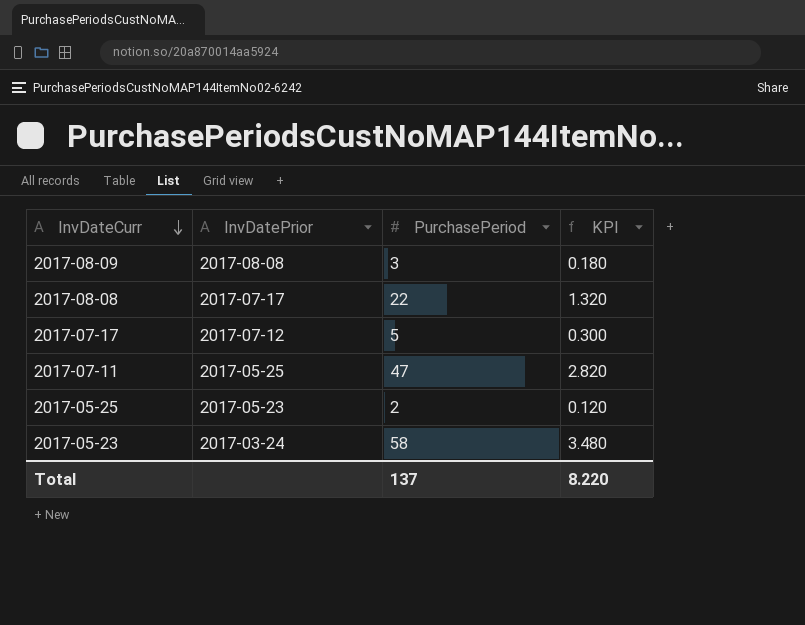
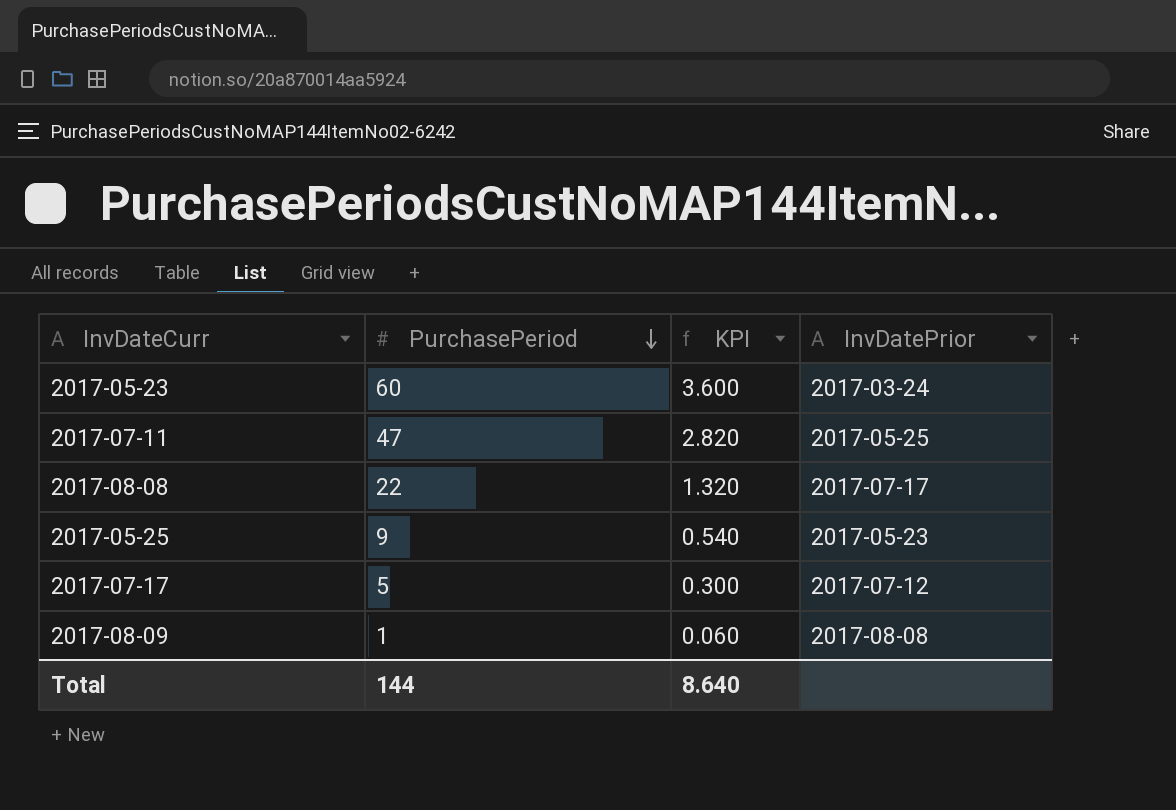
row order: InvDateCurr descending -> PurchasePeriod descending
column InvDatePrior | position: 2 -> 4
2017-05-23 | PurchasePeriod: 58 -> 60
2017-05-23 | KPI: 3.480 -> 3.600
2017-05-25 | PurchasePeriod: 2 -> 9
2017-05-25 | KPI: 0.120 -> 0.540
2017-08-09 | PurchasePeriod: 3 -> 1
2017-08-09 | KPI: 0.180 -> 0.060
Total | PurchasePeriod: 137 -> 144
Total | KPI: 8.220 -> 8.640

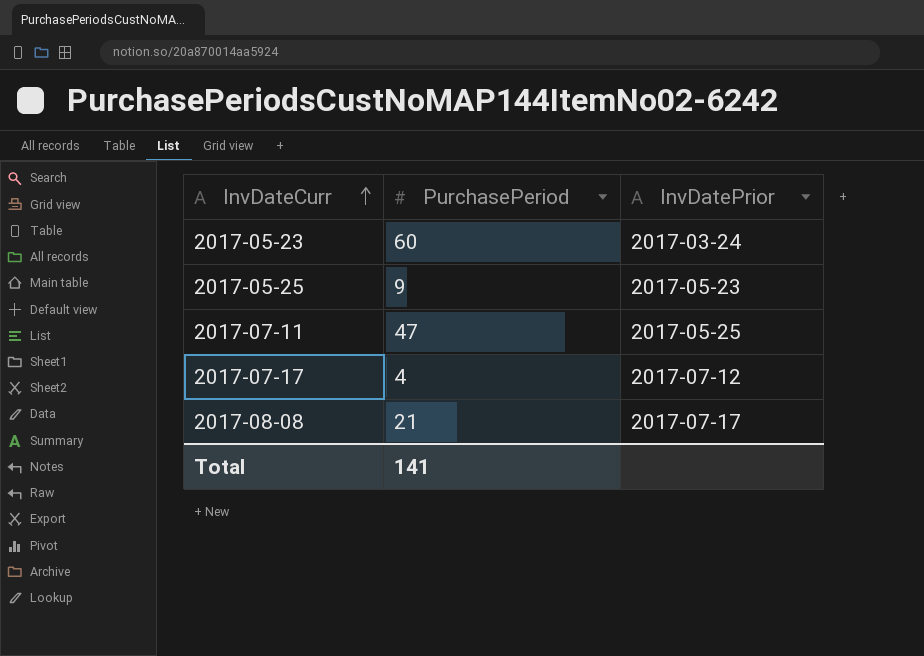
row order: PurchasePeriod descending -> InvDateCurr ascending
column KPI | formula: [PurchasePeriod] * 0.06 -> none
row 2017-08-09: 1 | 0.060 | 2017-08-08 -> none
2017-07-17 | PurchasePeriod: 5 -> 4
2017-08-08 | PurchasePeriod: 22 -> 21
Total | PurchasePeriod: 144 -> 141

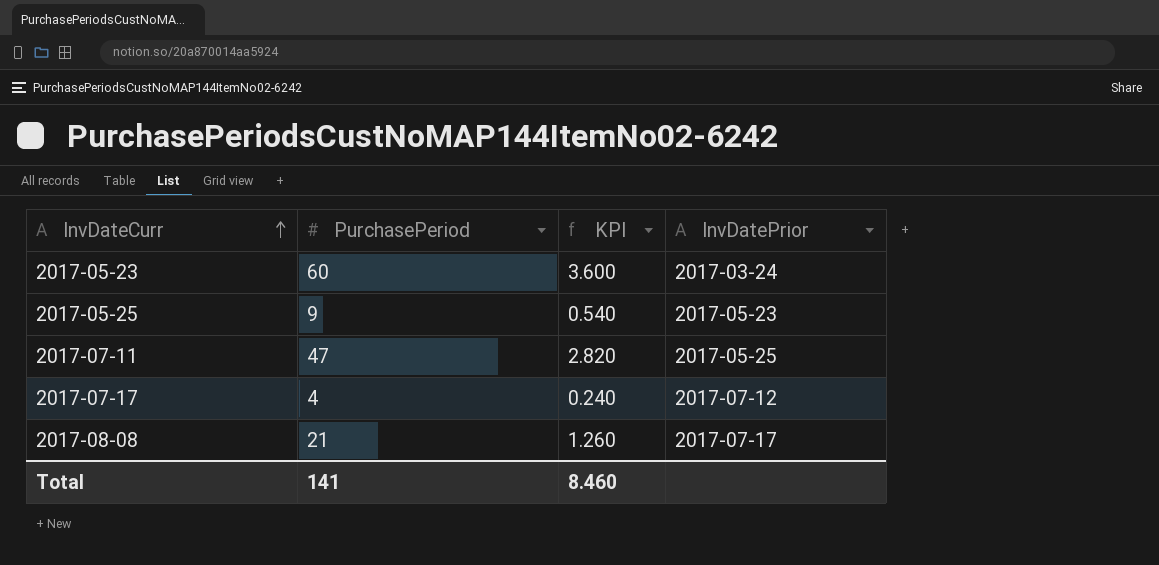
column KPI | formula: none -> [PurchasePeriod] * 0.06

